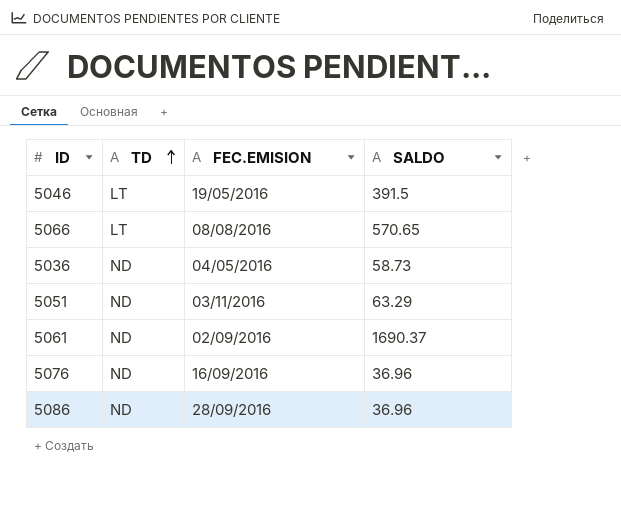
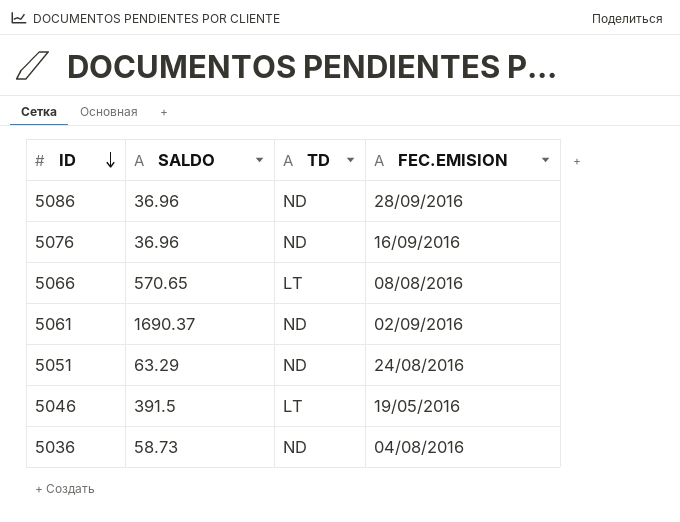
row order: TD ascending -> ID descending
column SALDO | position: 4 -> 2
5051 | FEC.EMISION: 03/11/2016 -> 24/08/2016
5036 | FEC.EMISION: 04/05/2016 -> 04/08/2016

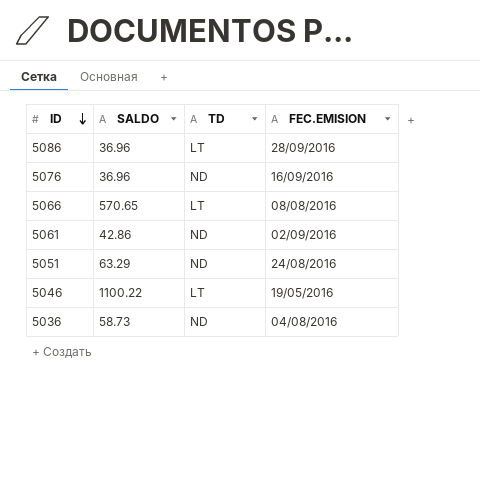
5086 | TD: ND -> LT
5061 | SALDO: 1690.37 -> 42.86
5046 | SALDO: 391.5 -> 1100.22

